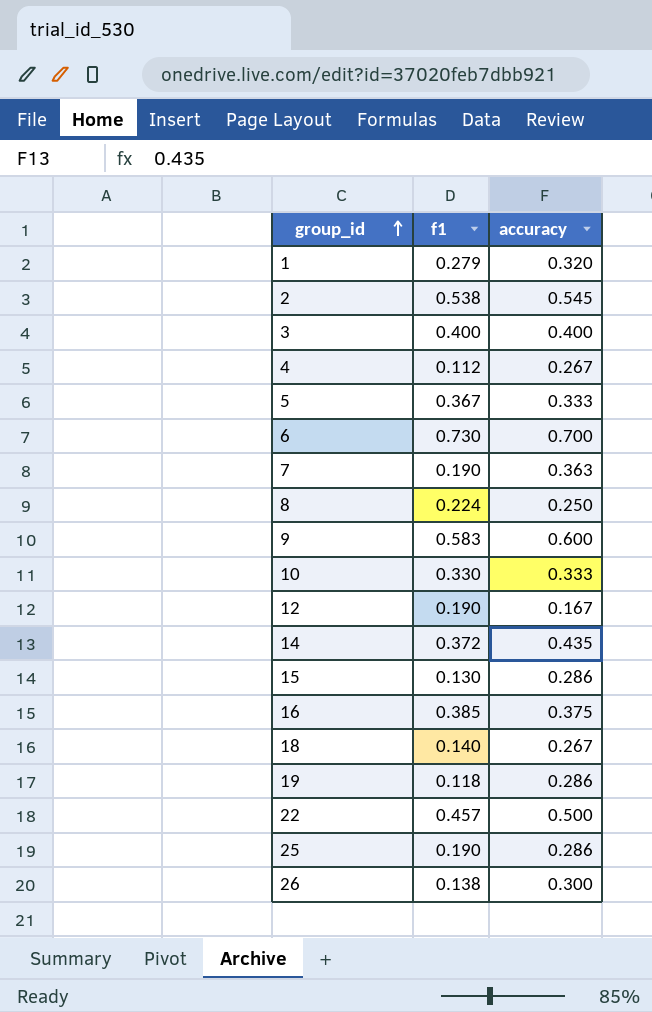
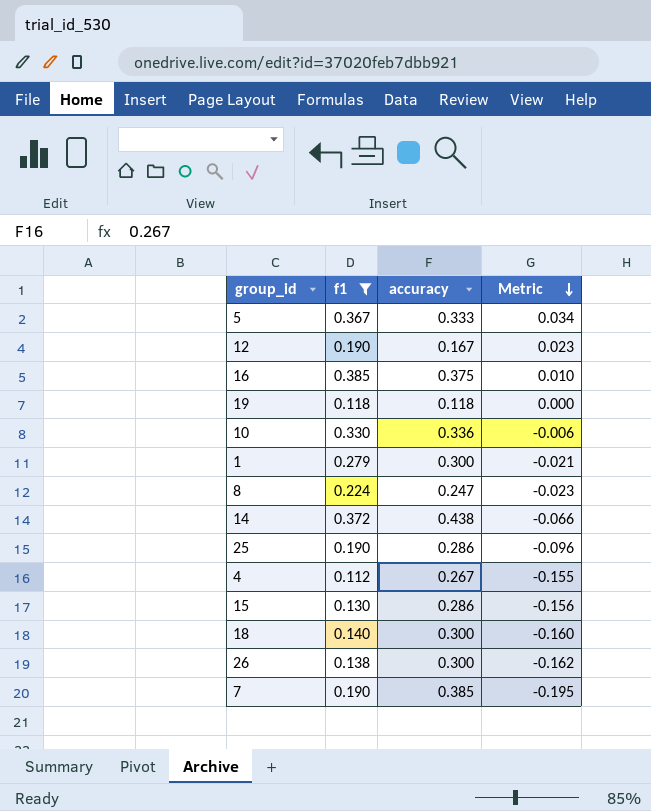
filter: none -> f1 <= 0.385
row order: group_id ascending -> Metric descending
column Metric | formula: none -> [f1] - [accuracy]
19 | accuracy: 0.286 -> 0.118
10 | accuracy: 0.333 -> 0.336
1 | accuracy: 0.320 -> 0.300
8 | accuracy: 0.250 -> 0.247
14 | accuracy: 0.435 -> 0.438
18 | accuracy: 0.267 -> 0.300
7 | accuracy: 0.363 -> 0.385

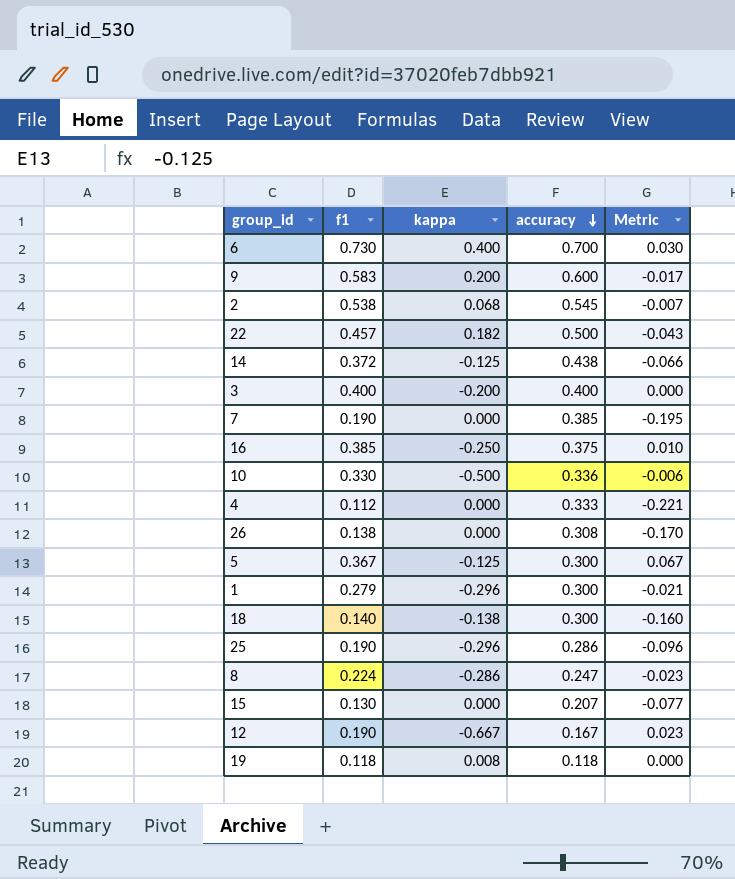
filter: f1 <= 0.385 -> none
row order: Metric descending -> accuracy descending
column kappa | position: none -> 3
4 | accuracy: 0.267 -> 0.333
4 | Metric: -0.155 -> -0.221
26 | accuracy: 0.300 -> 0.308
26 | Metric: -0.162 -> -0.170
5 | accuracy: 0.333 -> 0.300
5 | Metric: 0.034 -> 0.067
15 | accuracy: 0.286 -> 0.207
15 | Metric: -0.156 -> -0.077

